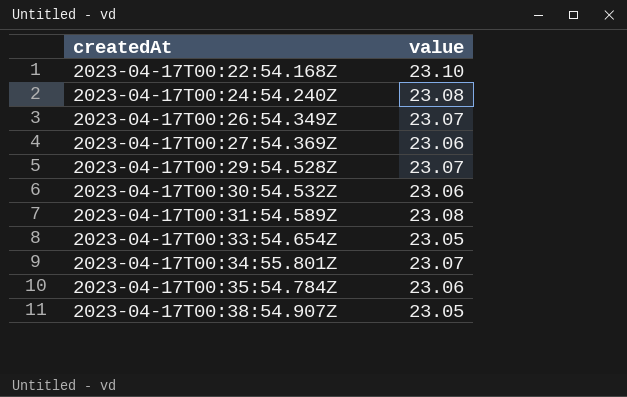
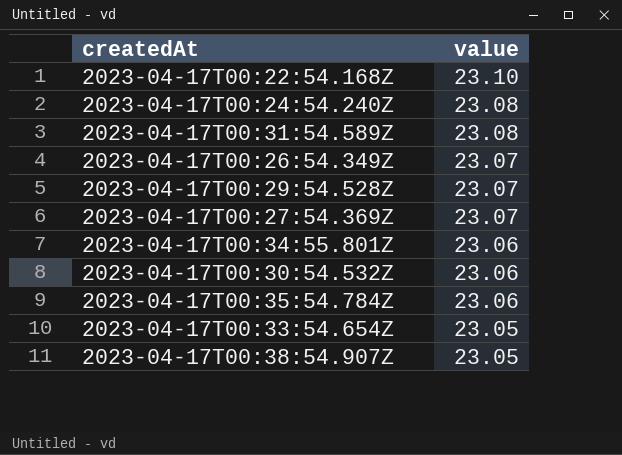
row order: createdAt ascending -> value descending
2023-04-17T00:27:54.369Z | value: 23.06 -> 23.07
2023-04-17T00:34:55.801Z | value: 23.07 -> 23.06

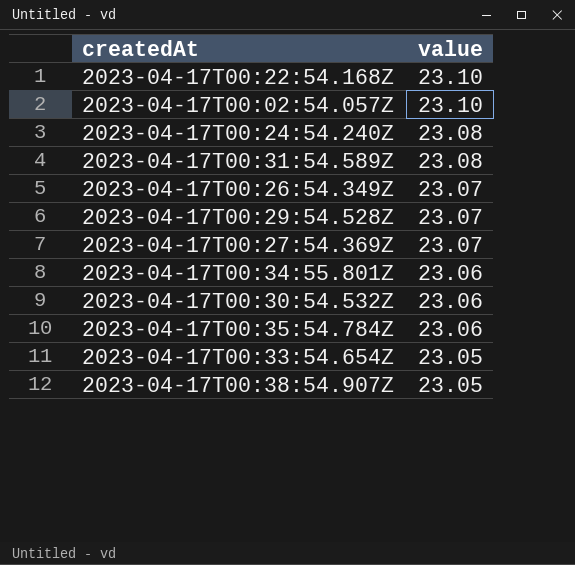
row 2023-04-17T00:02:54.057Z: none -> 23.10

